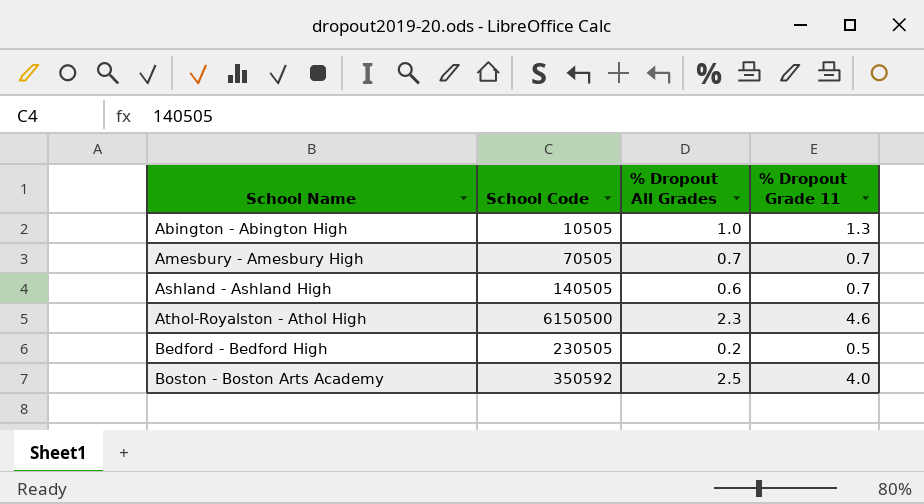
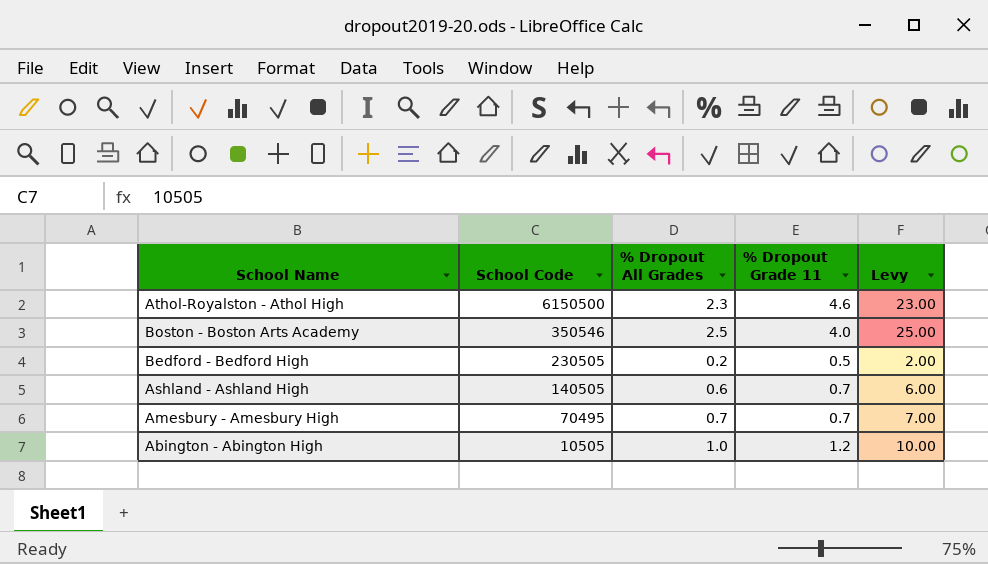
row order: School Name ascending -> School Code descending
column Levy | formula: none -> [% Dropout All Grades] * 10
Boston - Boston Arts Academy | School Code: 350592 -> 350546
Amesbury - Amesbury High | School Code: 70505 -> 70495
Abington - Abington High | % Dropout Grade 11: 1.3 -> 1.2

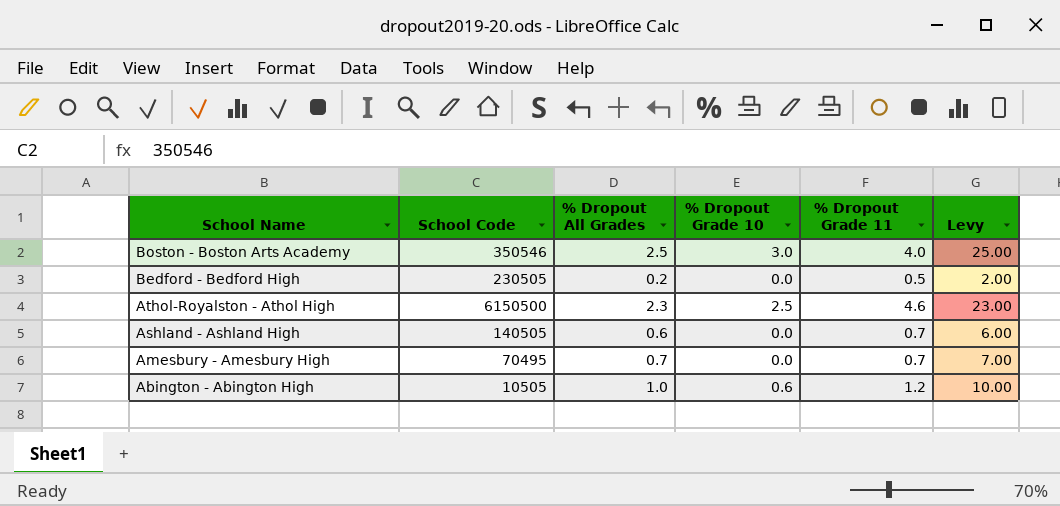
row order: School Code descending -> School Name descending
column % Dropout Grade 10 | position: none -> 4

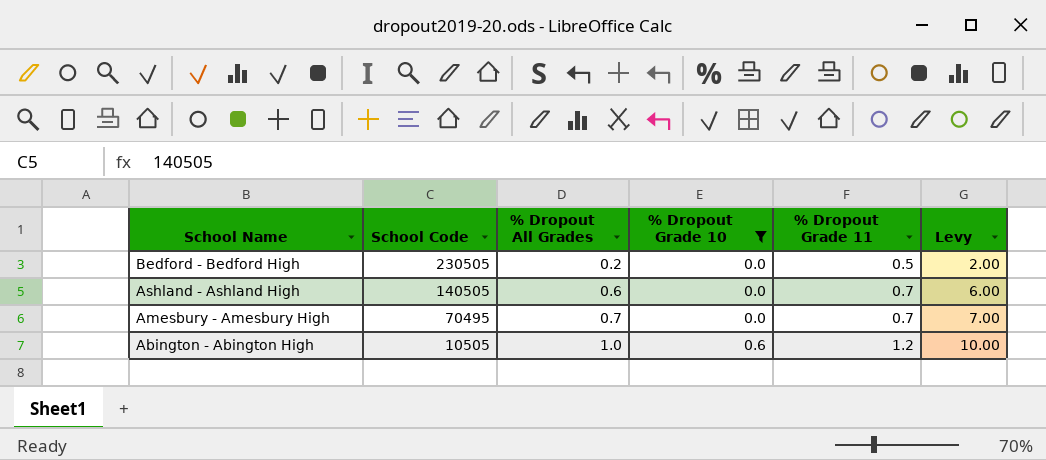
filter: none -> % Dropout Grade 10 <= 0.6

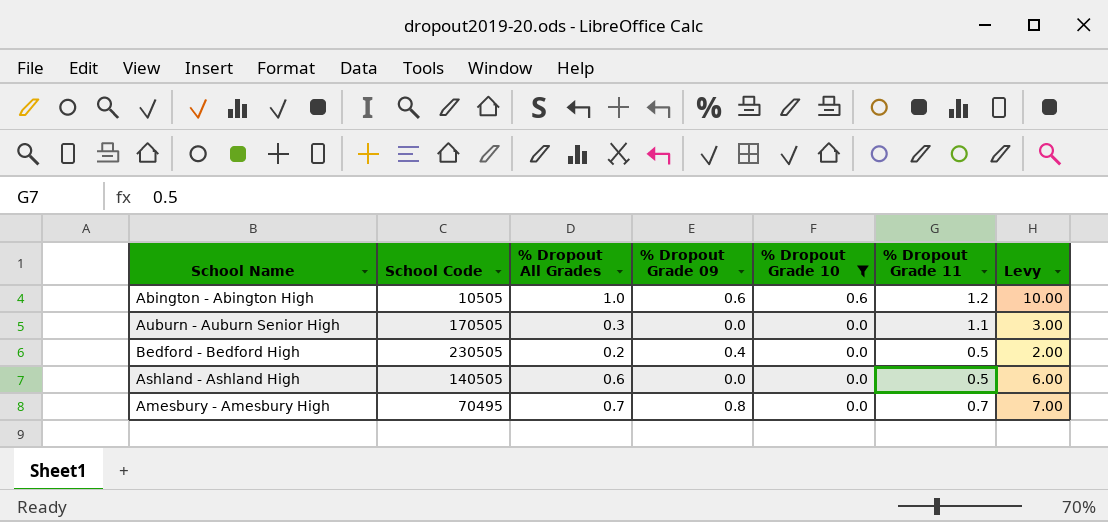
row order: School Name descending -> % Dropout Grade 10 descending
column % Dropout Grade 09 | position: none -> 4
row Auburn - Auburn Senior High: none -> 170505 | 0.3 | 0.0 | 0.0 | 1.1 | 3.00
Ashland - Ashland High | % Dropout Grade 11: 0.7 -> 0.5

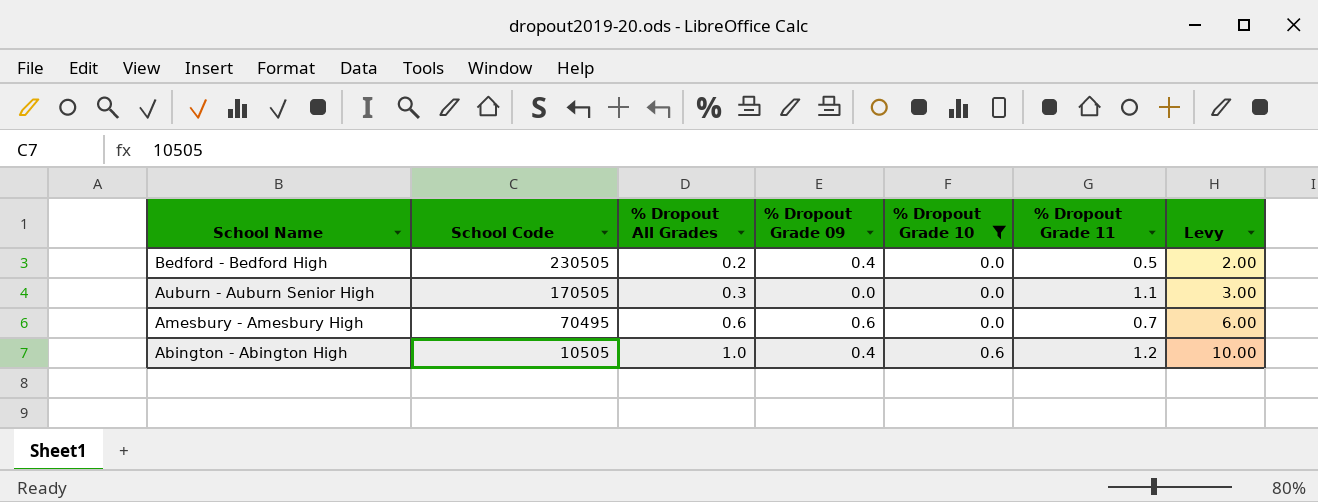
row order: % Dropout Grade 10 descending -> School Name descending
row Ashland - Ashland High: 140505 | 0.6 | 0.0 | 0.0 | 0.5 | 6.00 -> none
Amesbury - Amesbury High | % Dropout All Grades: 0.7 -> 0.6
Amesbury - Amesbury High | % Dropout Grade 09: 0.8 -> 0.6
Amesbury - Amesbury High | Levy: 7.00 -> 6.00
Abington - Abington High | % Dropout Grade 09: 0.6 -> 0.4

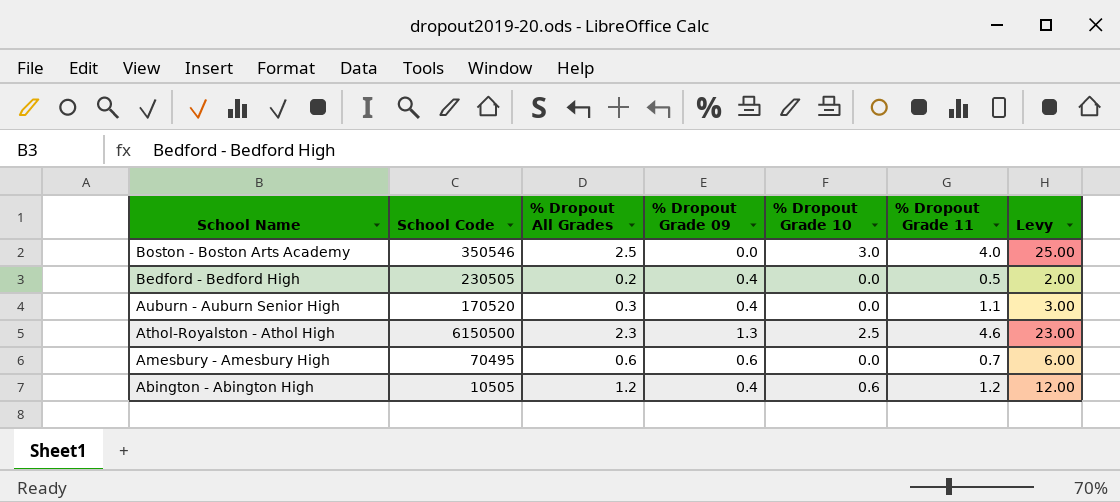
filter: % Dropout Grade 10 <= 0.6 -> none
Auburn - Auburn Senior High | School Code: 170505 -> 170520
Auburn - Auburn Senior High | % Dropout Grade 09: 0.0 -> 0.4
Abington - Abington High | % Dropout All Grades: 1.0 -> 1.2
Abington - Abington High | Levy: 10.00 -> 12.00

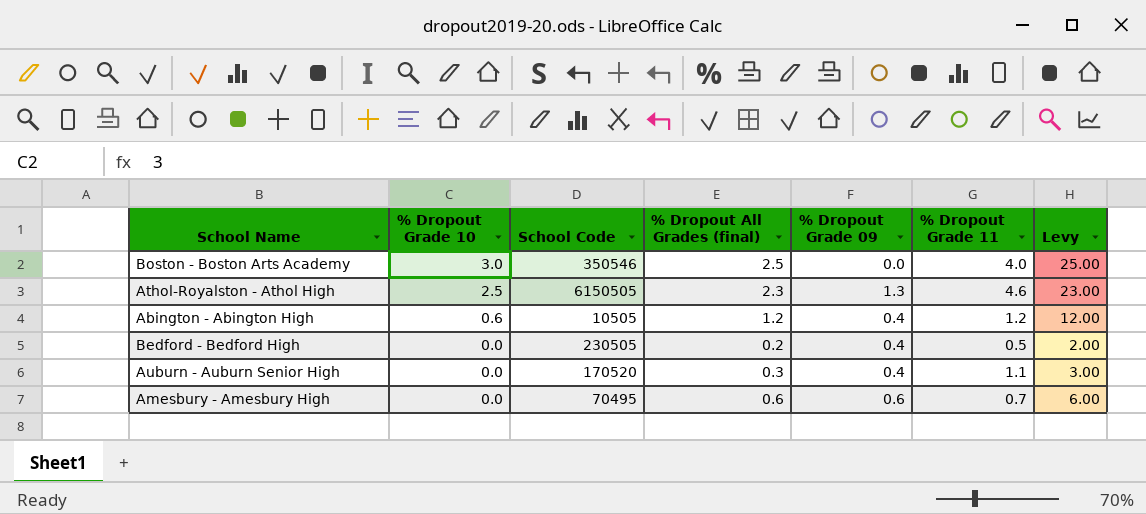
row order: School Name descending -> % Dropout Grade 10 descending
column % Dropout Grade 10 | position: 5 -> 2
column name: % Dropout All Grades -> % Dropout All Grades (final)
Athol-Royalston - Athol High | School Code: 6150500 -> 6150505

